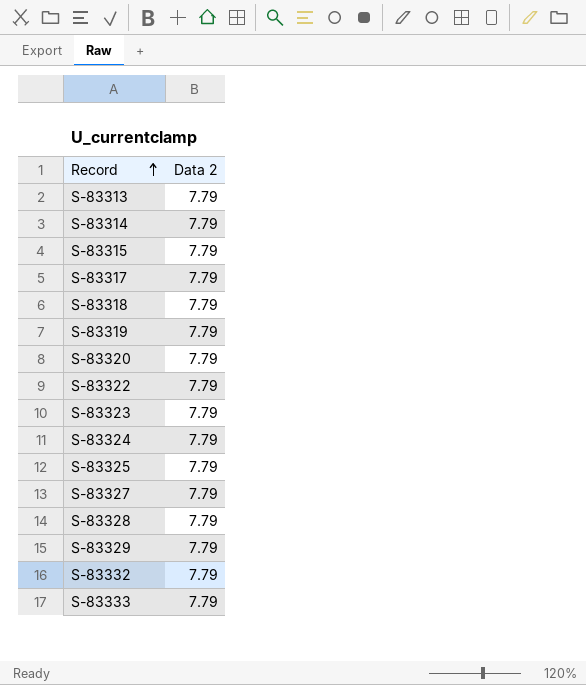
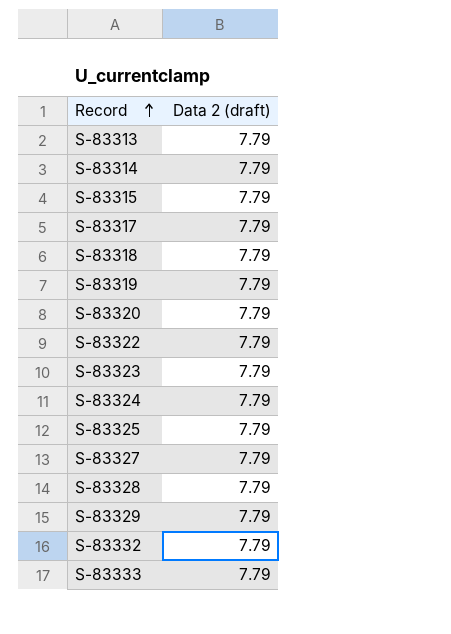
column name: Data 2 -> Data 2 (draft)

